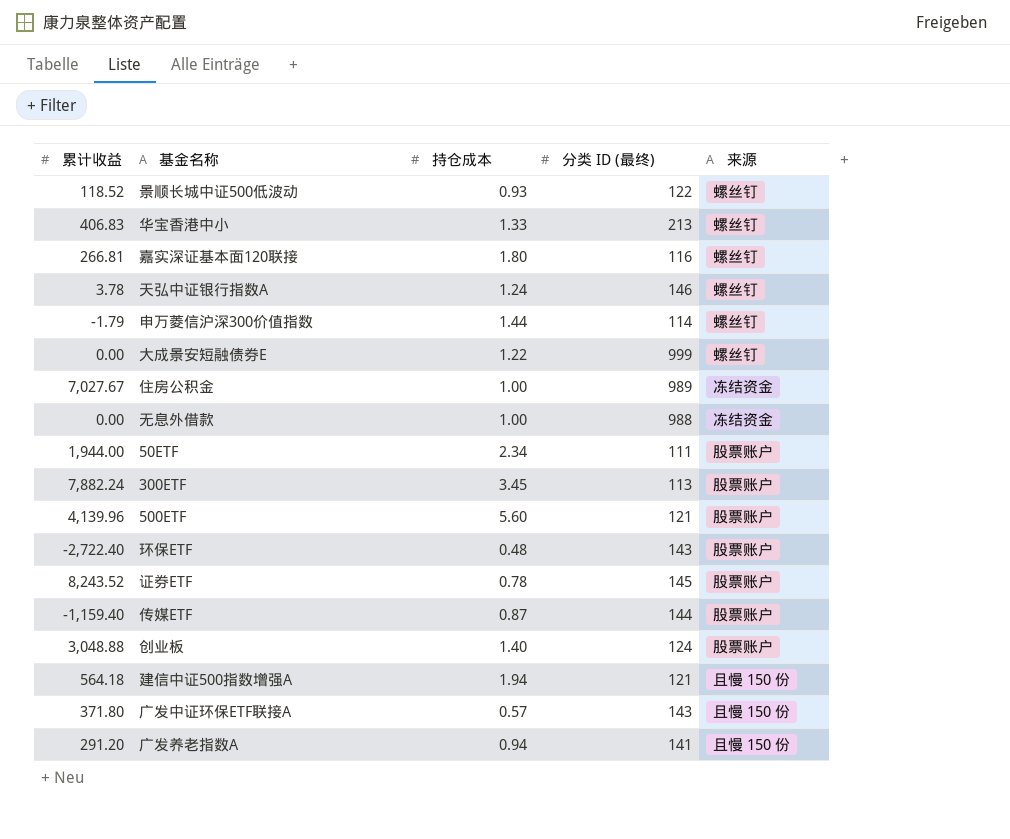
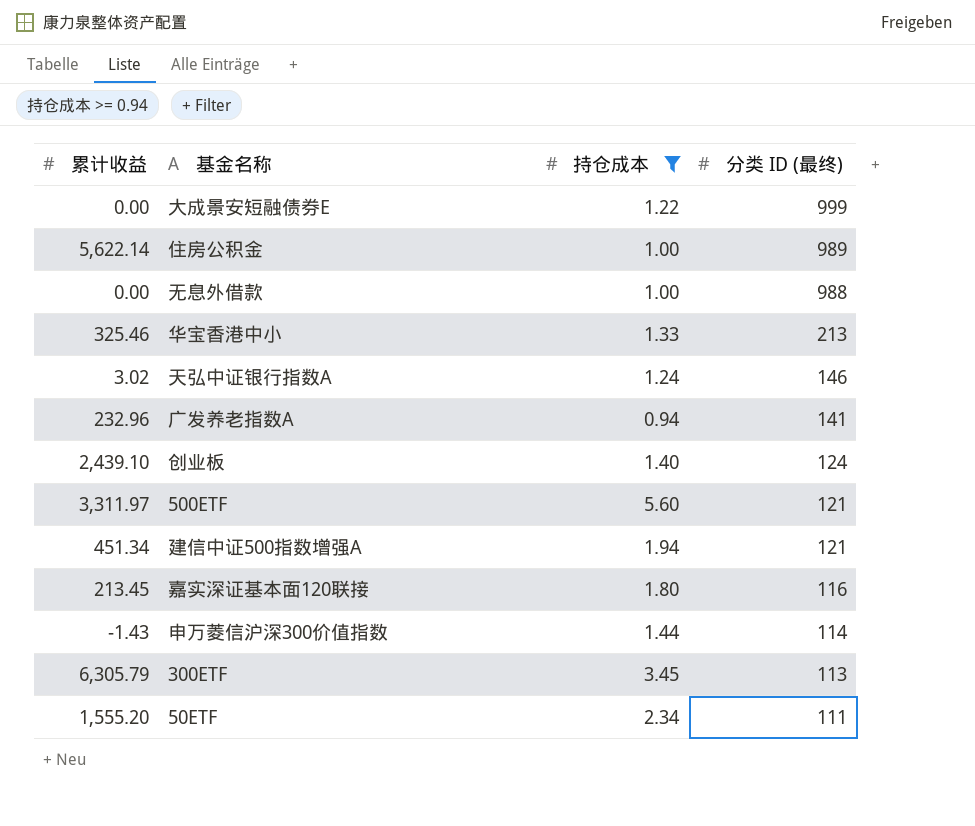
filter: none -> 持仓成本 >= 0.94
row order: none -> 分类 ID (最终) descending
column 来源 | position: 5 -> none
住房公积金 | 累计收益: 7,027.67 -> 5,622.14
华宝香港中小 | 累计收益: 406.83 -> 325.46
天弘中证银行指数A | 累计收益: 3.78 -> 3.02
广发养老指数A | 累计收益: 291.20 -> 232.96
创业板 | 累计收益: 3,048.88 -> 2,439.10
500ETF | 累计收益: 4,139.96 -> 3,311.97
建信中证500指数增强A | 累计收益: 564.18 -> 451.34
嘉实深证基本面120联接 | 累计收益: 266.81 -> 213.45
申万菱信沪深300价值指数 | 累计收益: -1.79 -> -1.43
300ETF | 累计收益: 7,882.24 -> 6,305.79
50ETF | 累计收益: 1,944.00 -> 1,555.20

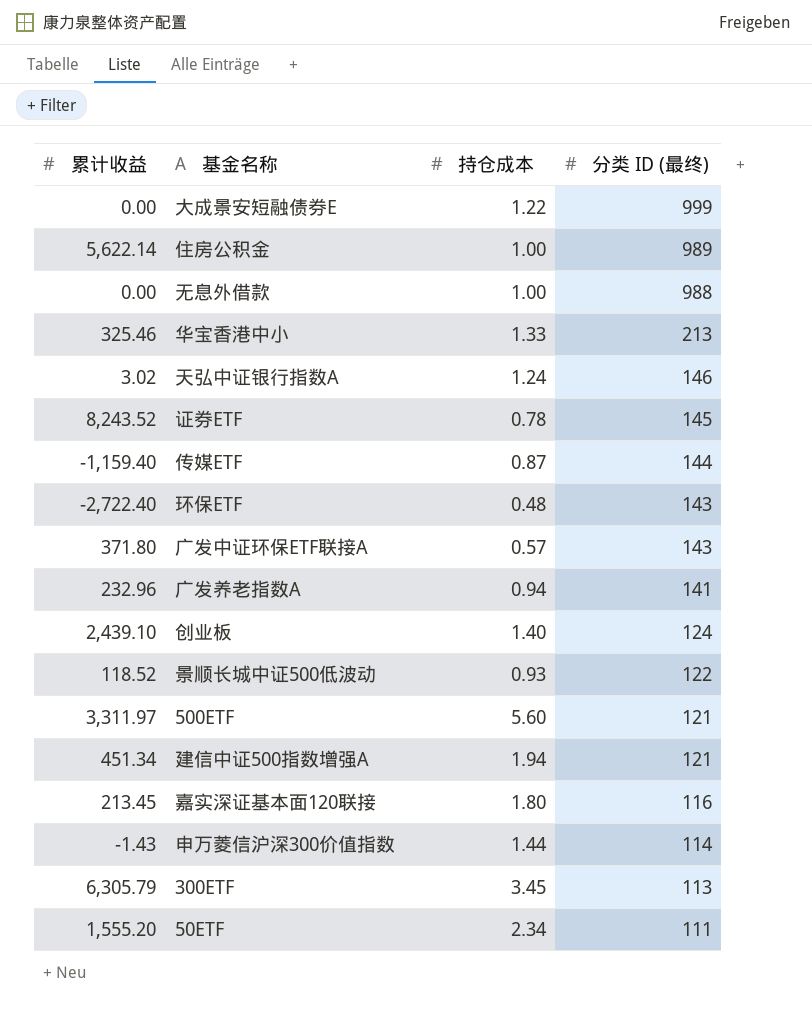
filter: 持仓成本 >= 0.94 -> none

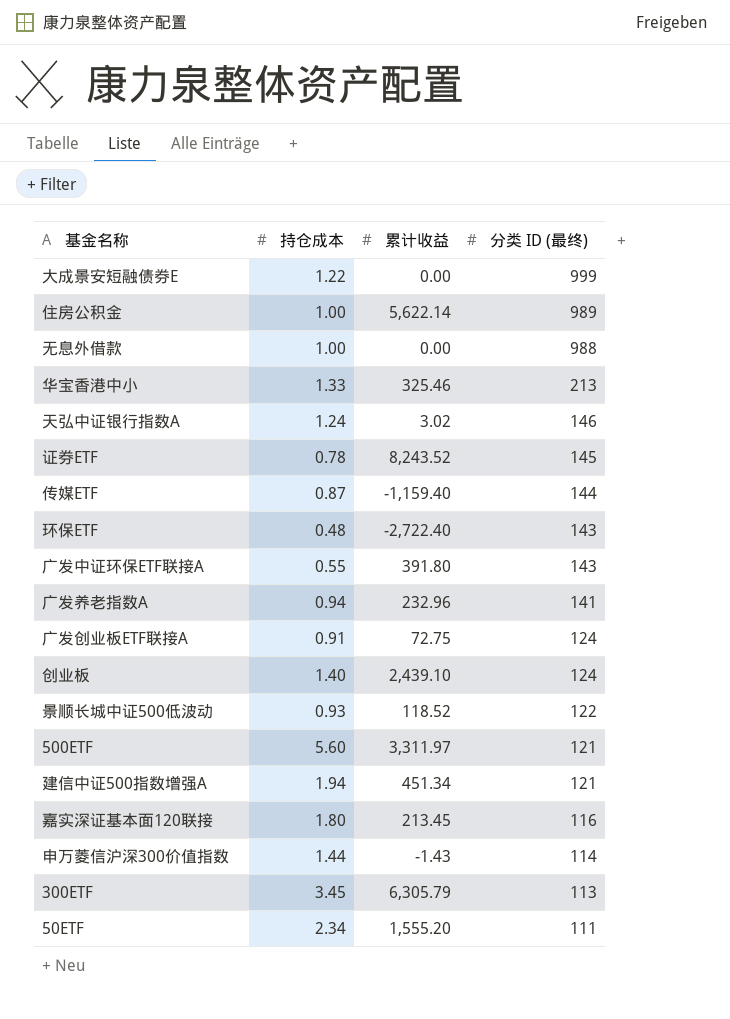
column 累计收益 | position: 1 -> 3
广发中证环保ETF联接A | 持仓成本: 0.57 -> 0.55
广发中证环保ETF联接A | 累计收益: 371.80 -> 391.80
row 广发创业板ETF联接A: none -> 0.91 | 72.75 | 124

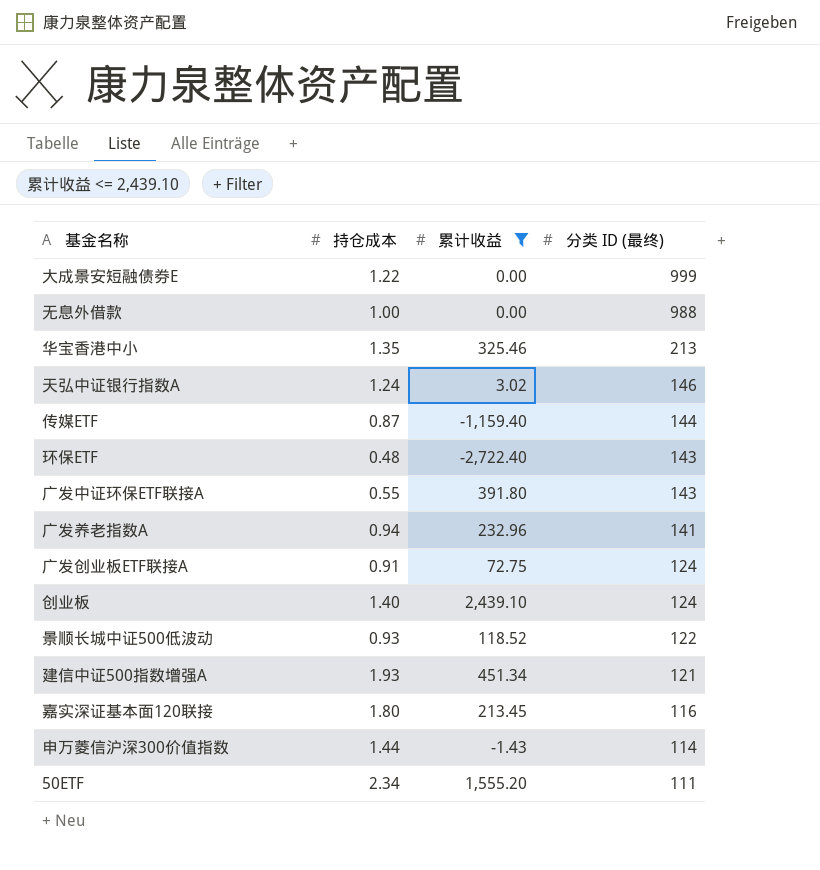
filter: none -> 累计收益 <= 2,439.10
华宝香港中小 | 持仓成本: 1.33 -> 1.35
建信中证500指数增强A | 持仓成本: 1.94 -> 1.93

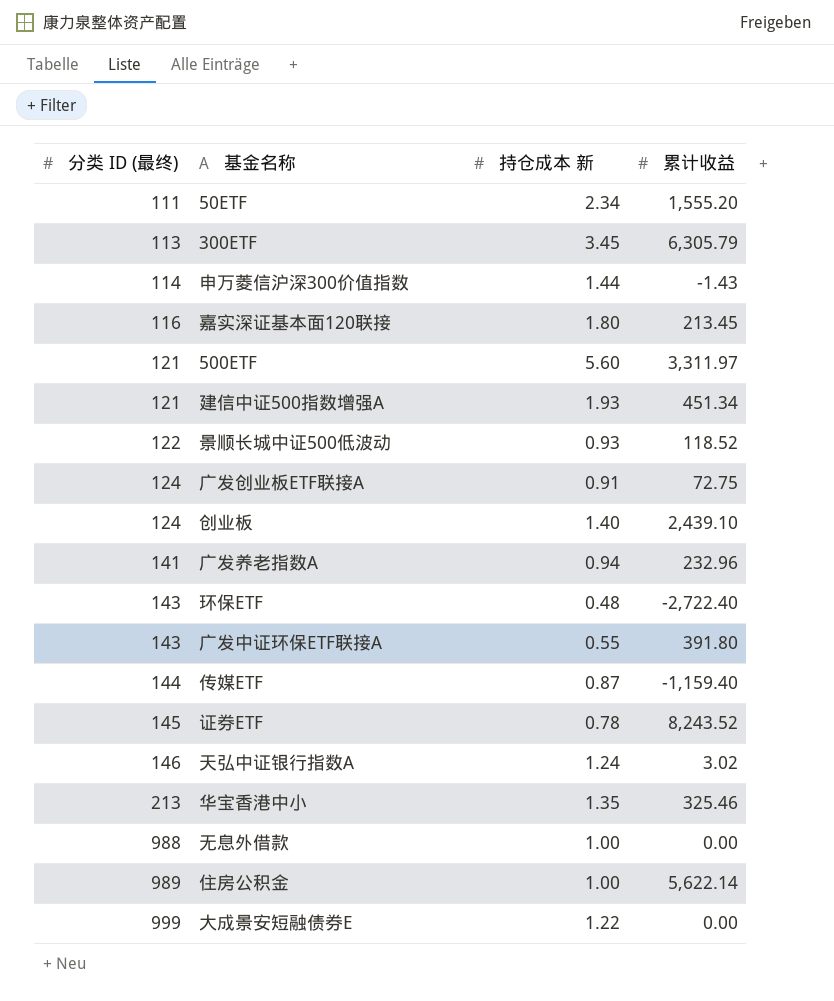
filter: 累计收益 <= 2,439.10 -> none
row order: 分类 ID (最终) descending -> 分类 ID (最终) ascending
column 分类 ID (最终) | position: 4 -> 1
column name: 持仓成本 -> 持仓成本 新

